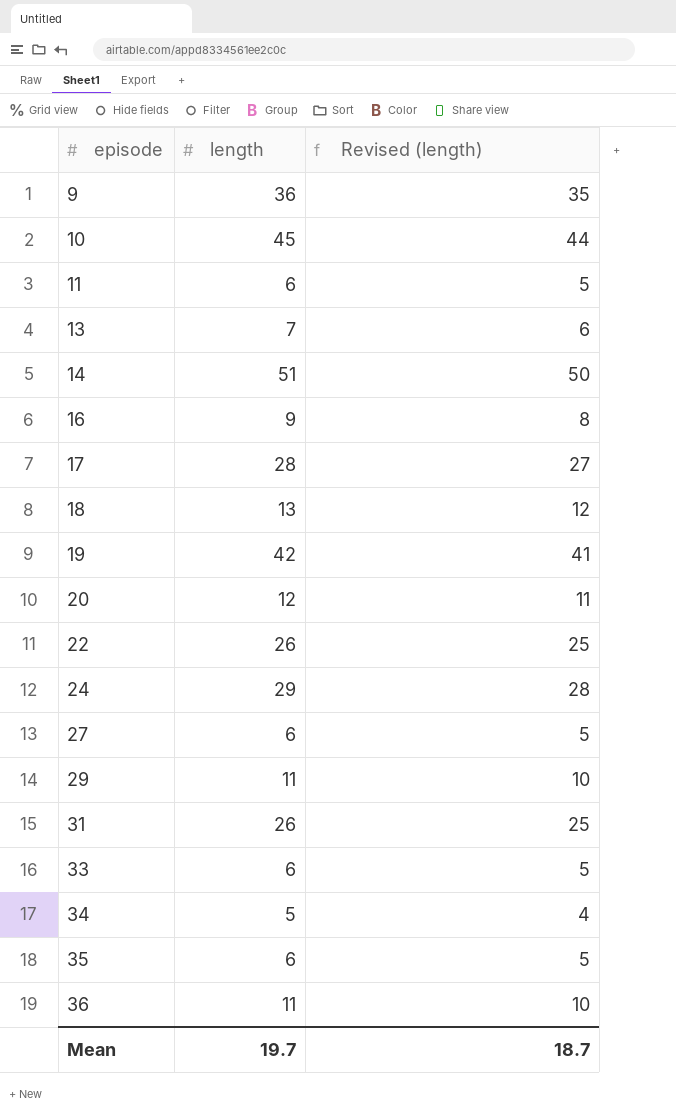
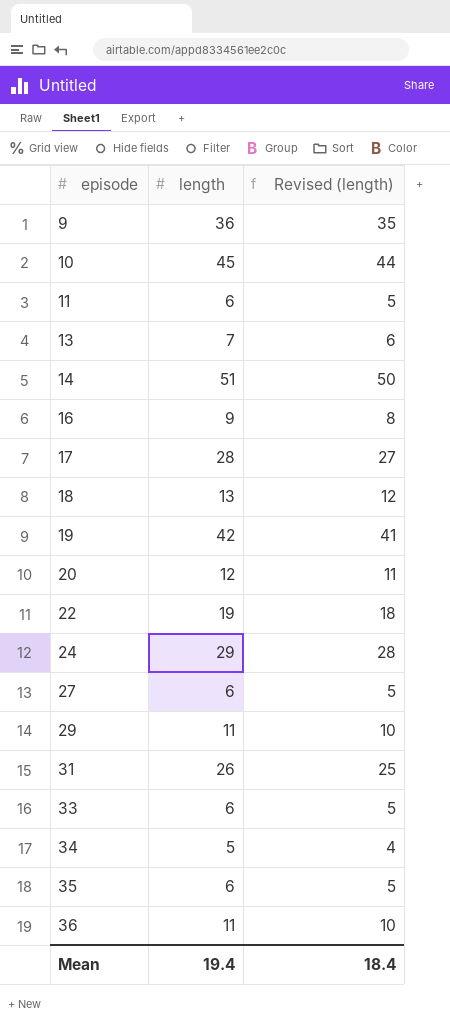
22 | length: 26 -> 19
22 | Revised (length): 25 -> 18
Mean | length: 19.7 -> 19.4
Mean | Revised (length): 18.7 -> 18.4

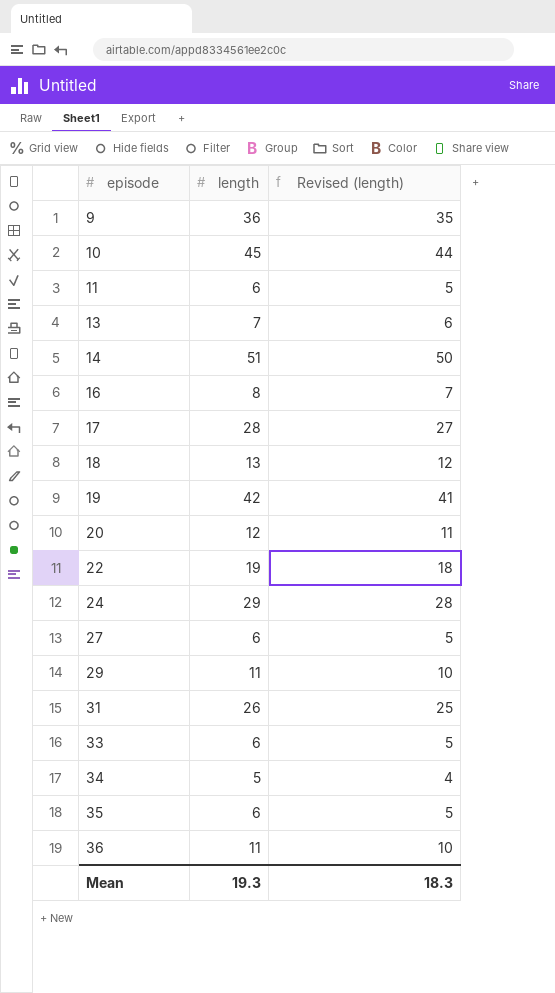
16 | length: 9 -> 8
16 | Revised (length): 8 -> 7
Mean | length: 19.4 -> 19.3
Mean | Revised (length): 18.4 -> 18.3

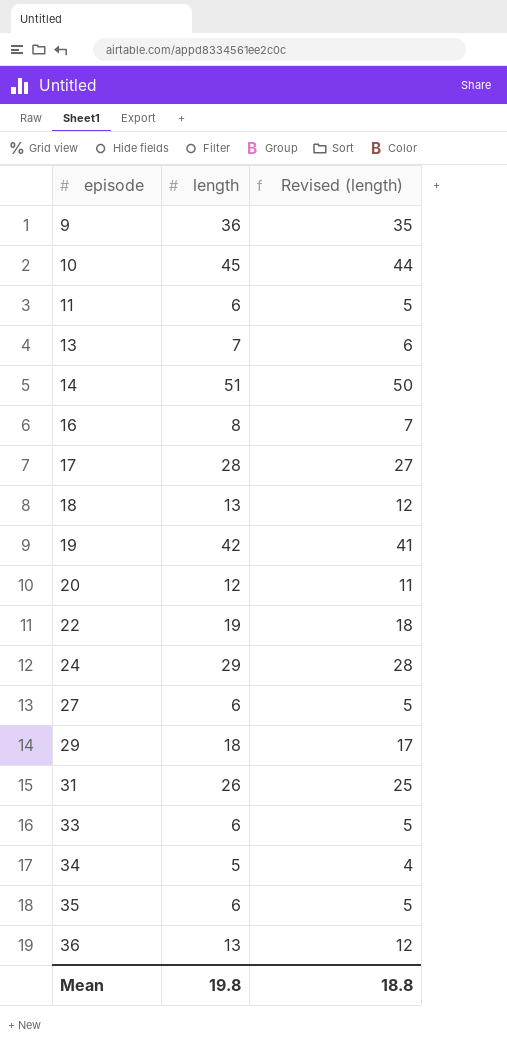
29 | length: 11 -> 18
29 | Revised (length): 10 -> 17
36 | length: 11 -> 13
36 | Revised (length): 10 -> 12
Mean | length: 19.3 -> 19.8
Mean | Revised (length): 18.3 -> 18.8

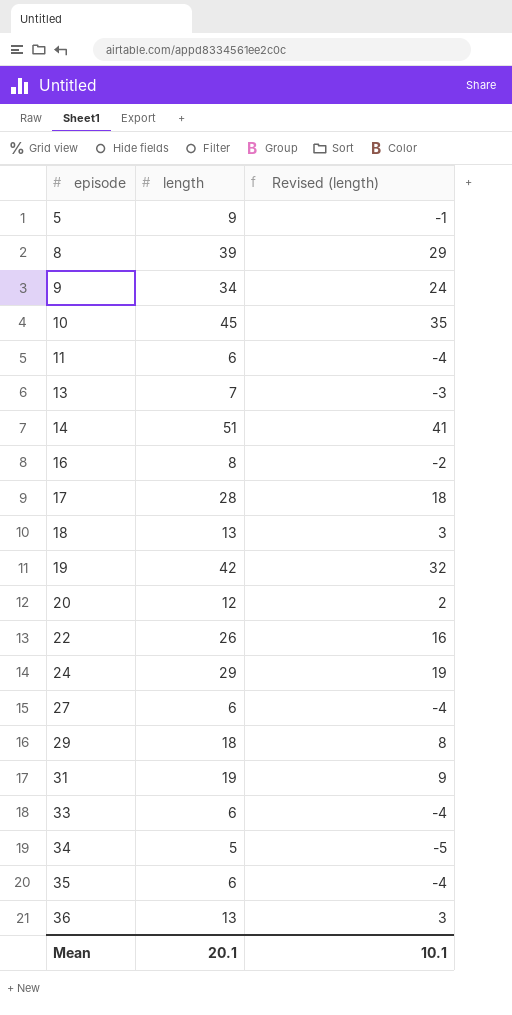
column Revised (length) | formula: [length] - 1 -> [length] - 10
row 5: none -> 9 | -1
row 8: none -> 39 | 29
9 | length: 36 -> 34
22 | length: 19 -> 26
31 | length: 26 -> 19
Mean | length: 19.8 -> 20.1
Mean | Revised (length): 18.8 -> 10.1

